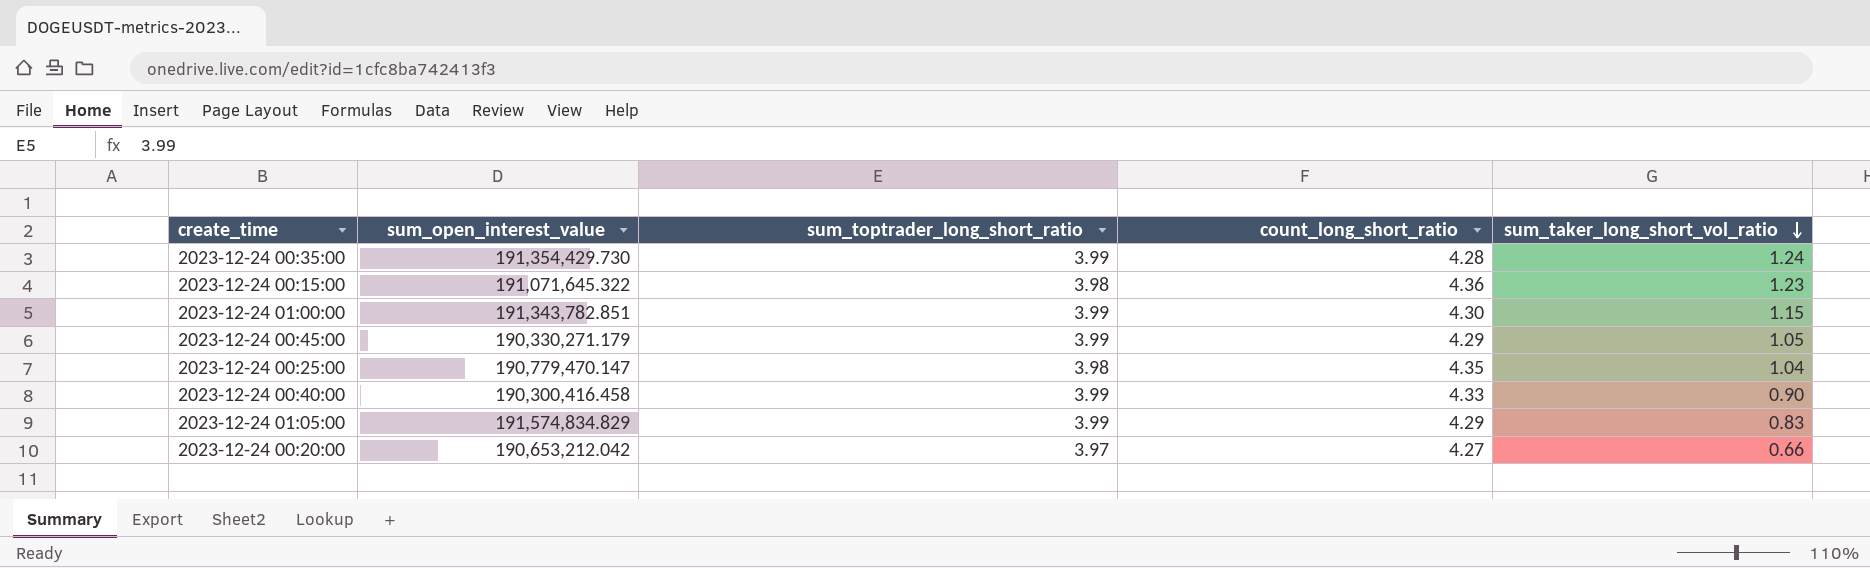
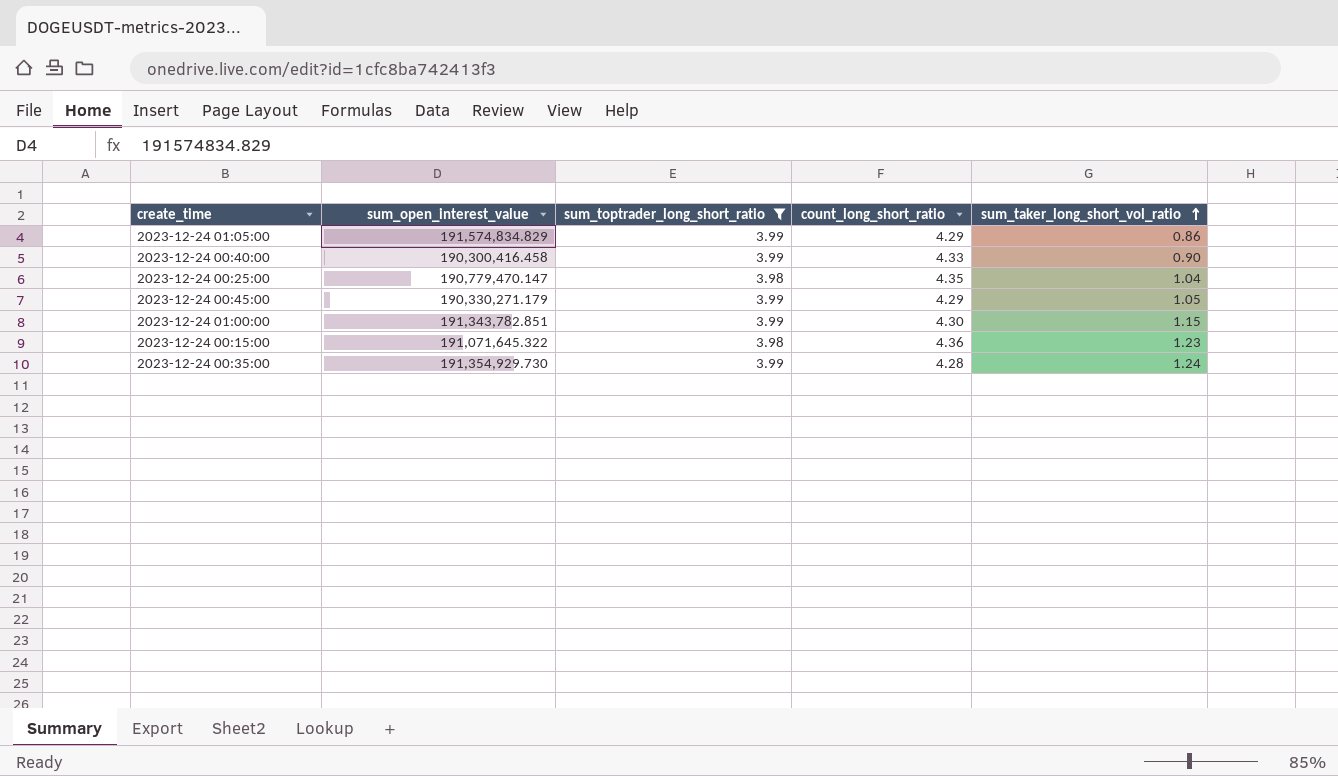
filter: none -> sum_toptrader_long_short_ratio != 3.97
row order: sum_taker_long_short_vol_ratio descending -> sum_taker_long_short_vol_ratio ascending
2023-12-24 01:05:00 | sum_taker_long_short_vol_ratio: 0.83 -> 0.86
2023-12-24 00:35:00 | sum_open_interest_value: 191,354,429.730 -> 191,354,929.730

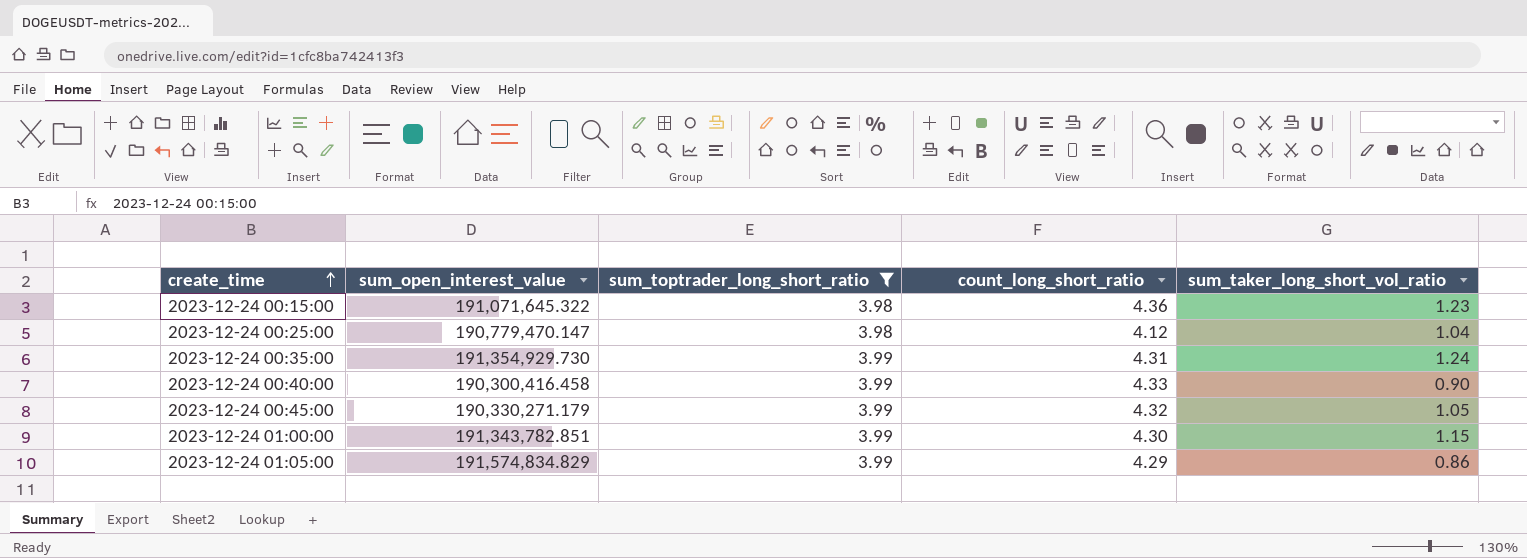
row order: sum_taker_long_short_vol_ratio ascending -> create_time ascending
2023-12-24 00:25:00 | count_long_short_ratio: 4.35 -> 4.12
2023-12-24 00:35:00 | count_long_short_ratio: 4.28 -> 4.31
2023-12-24 00:45:00 | count_long_short_ratio: 4.29 -> 4.32

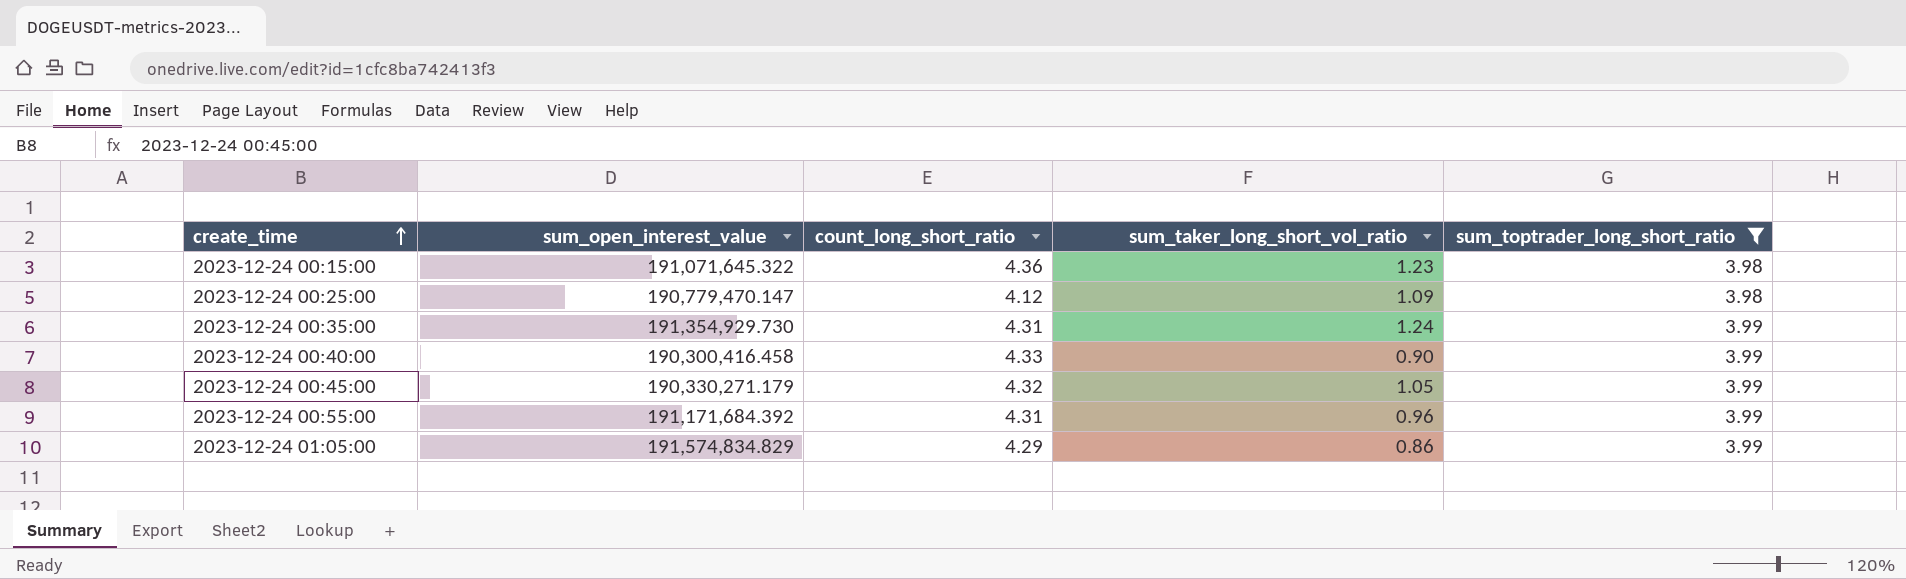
column sum_toptrader_long_short_ratio | position: 3 -> 5
row 2023-12-24 01:00:00: 191,343,782.851 | 3.99 | 4.30 | 1.15 -> none
2023-12-24 00:25:00 | sum_taker_long_short_vol_ratio: 1.04 -> 1.09
row 2023-12-24 00:55:00: none -> 191,171,684.392 | 4.31 | 0.96 | 3.99

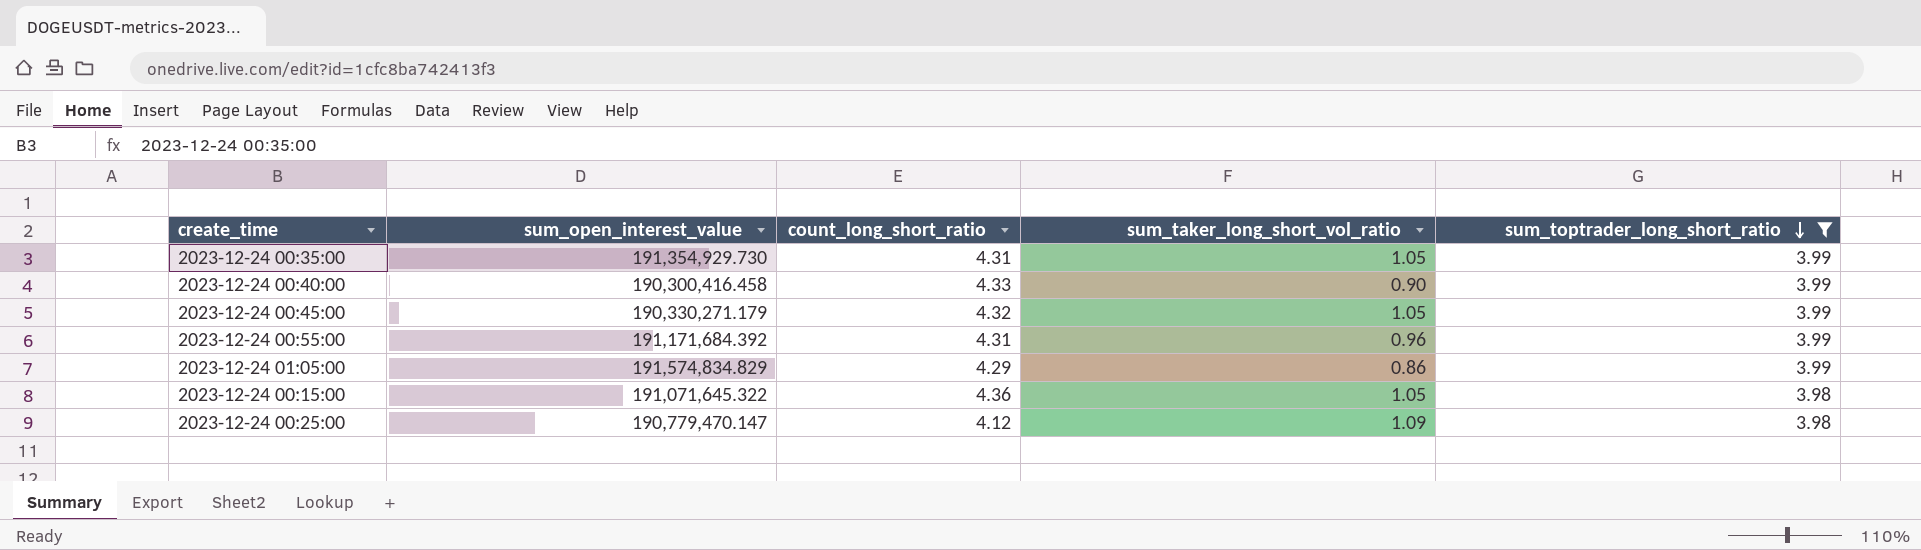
row order: create_time ascending -> sum_toptrader_long_short_ratio descending
2023-12-24 00:35:00 | sum_taker_long_short_vol_ratio: 1.24 -> 1.05
2023-12-24 00:15:00 | sum_taker_long_short_vol_ratio: 1.23 -> 1.05

